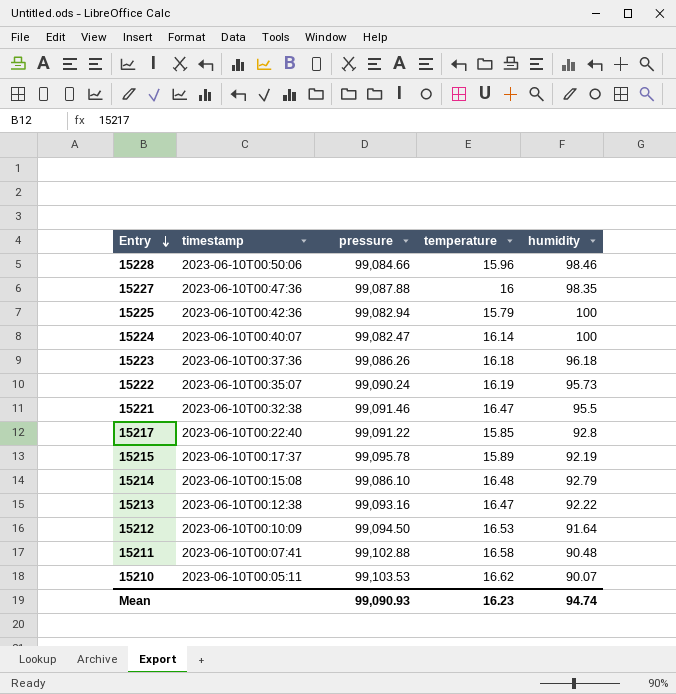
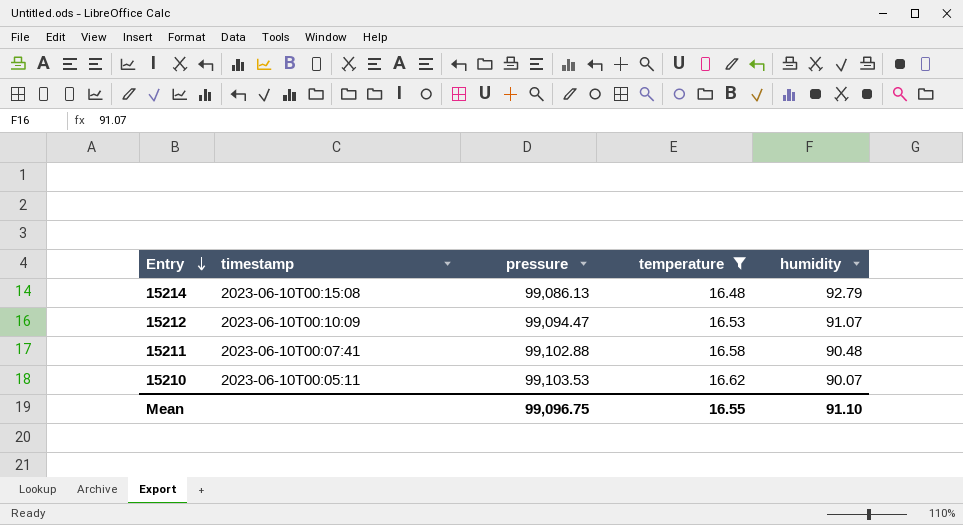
filter: none -> temperature >= 16.48
15214 | pressure: 99,086.10 -> 99,086.13
15212 | pressure: 99,094.50 -> 99,094.47
15212 | humidity: 91.64 -> 91.07
Mean | pressure: 99,090.93 -> 99,096.75
Mean | temperature: 16.23 -> 16.55
Mean | humidity: 94.74 -> 91.10

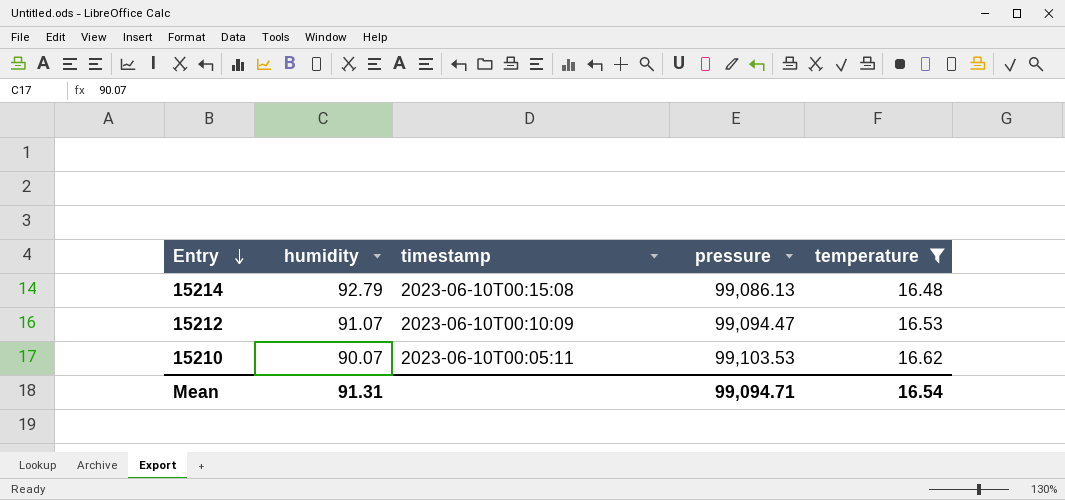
column humidity | position: 5 -> 2
row 15211: 2023-06-10T00:07:41 | 99,102.88 | 16.58 | 90.48 -> none
Mean | humidity: 91.10 -> 91.31
Mean | pressure: 99,096.75 -> 99,094.71
Mean | temperature: 16.55 -> 16.54

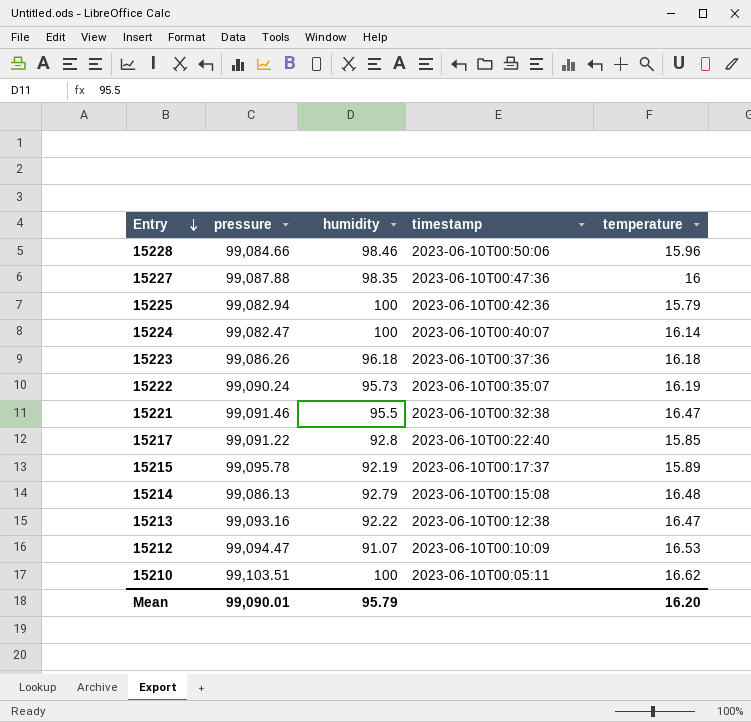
filter: temperature >= 16.48 -> none
column pressure | position: 4 -> 2
15210 | pressure: 99,103.53 -> 99,103.51
15210 | humidity: 90.07 -> 100
Mean | pressure: 99,094.71 -> 99,090.01
Mean | humidity: 91.31 -> 95.79
Mean | temperature: 16.54 -> 16.20

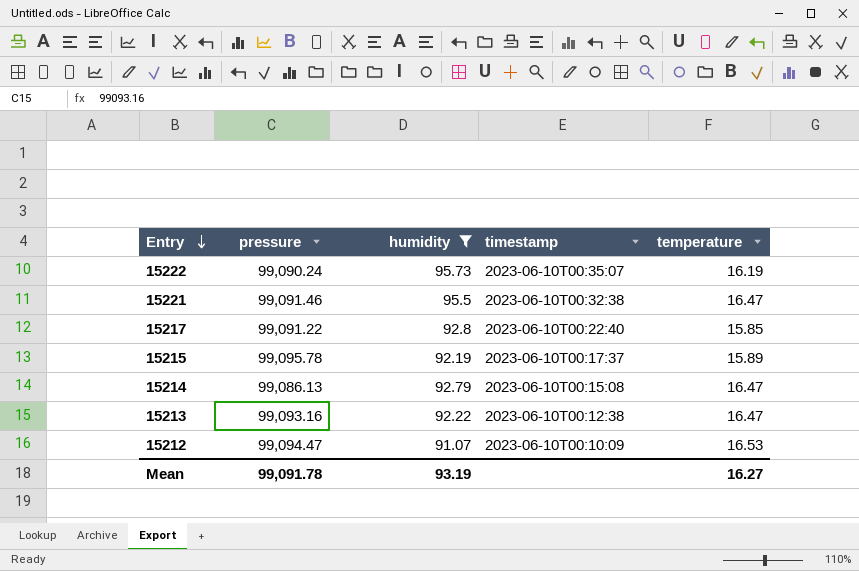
filter: none -> humidity <= 95.73
15214 | temperature: 16.48 -> 16.47
Mean | pressure: 99,090.01 -> 99,091.78
Mean | humidity: 95.79 -> 93.19
Mean | temperature: 16.20 -> 16.27

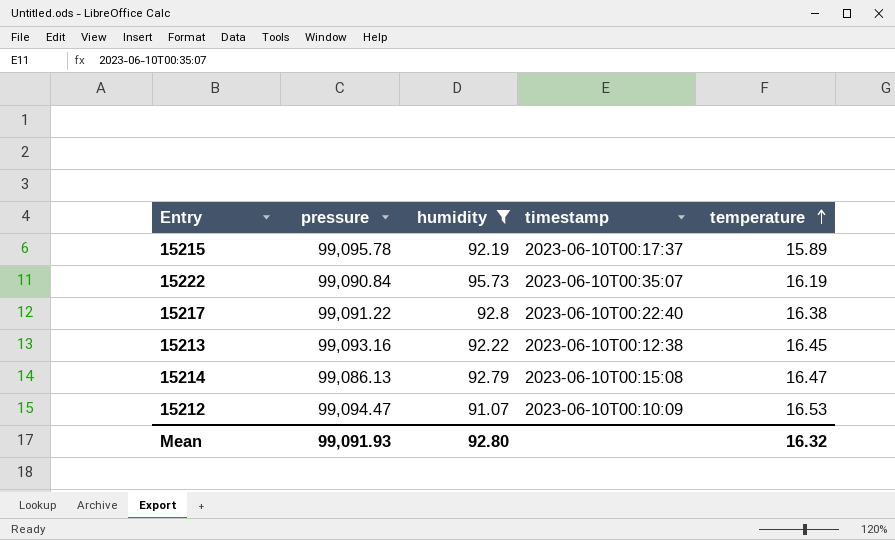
row order: Entry descending -> temperature ascending
row 15221: 99,091.46 | 95.5 | 2023-06-10T00:32:38 | 16.47 -> none
15222 | pressure: 99,090.24 -> 99,090.84
15217 | temperature: 15.85 -> 16.38
15213 | temperature: 16.47 -> 16.45
Mean | pressure: 99,091.78 -> 99,091.93
Mean | humidity: 93.19 -> 92.80
Mean | temperature: 16.27 -> 16.32

